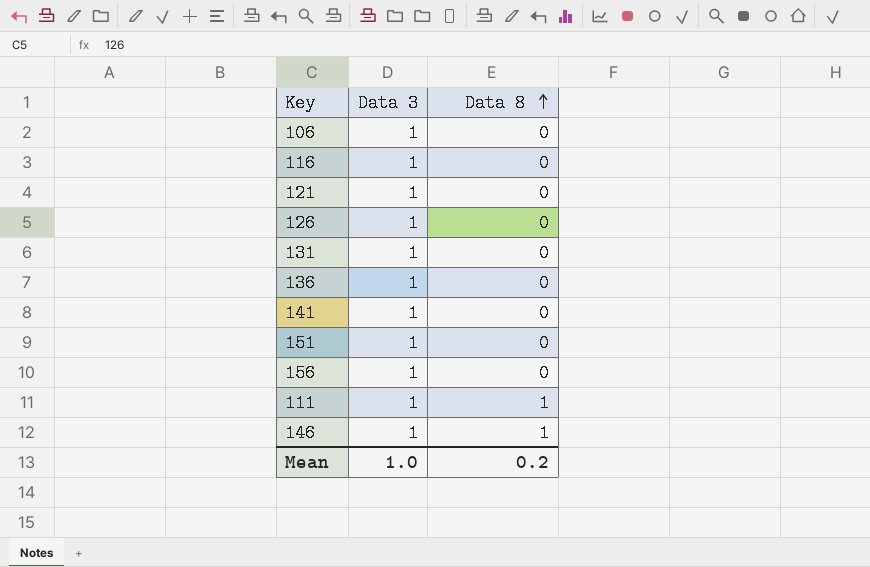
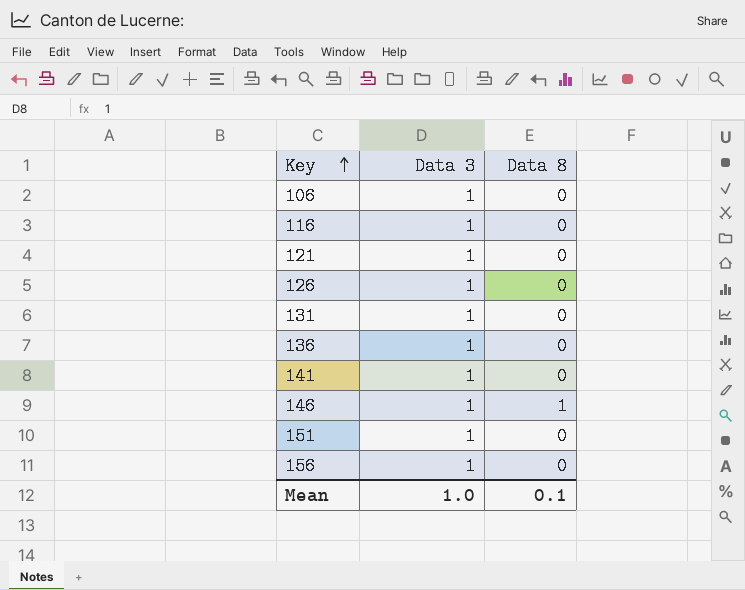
row order: Data 8 ascending -> Key ascending
row 111: 1 | 1 -> none
Mean | Data 8: 0.2 -> 0.1

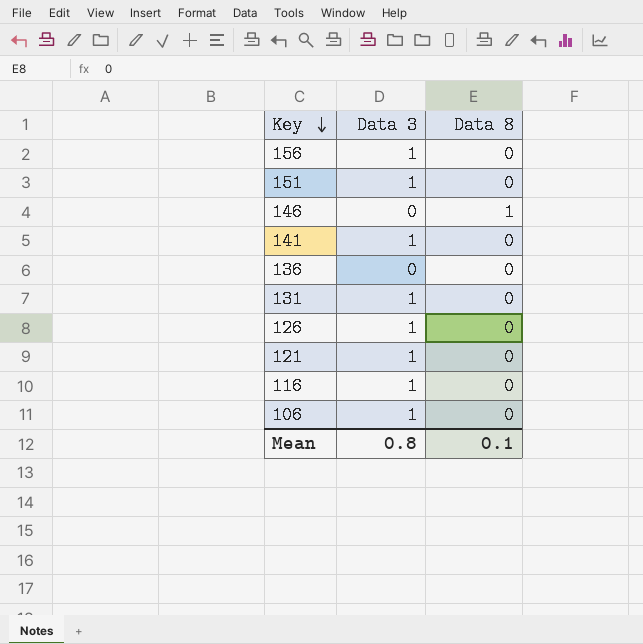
row order: Key ascending -> Key descending
146 | Data 3: 1 -> 0
136 | Data 3: 1 -> 0
Mean | Data 3: 1.0 -> 0.8

